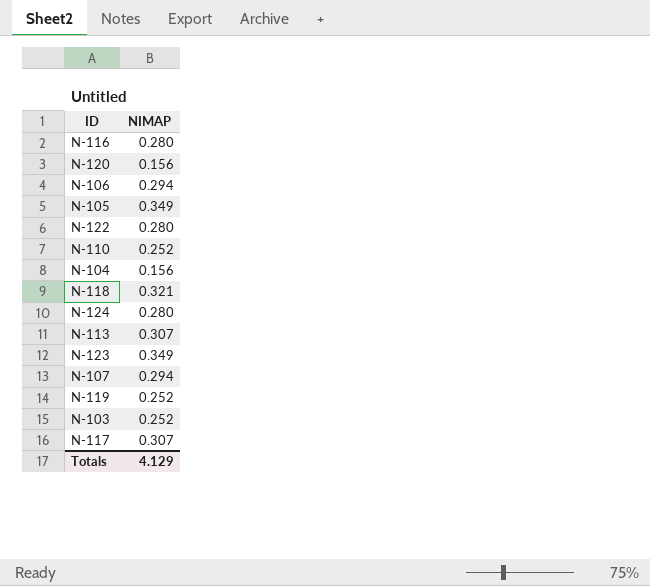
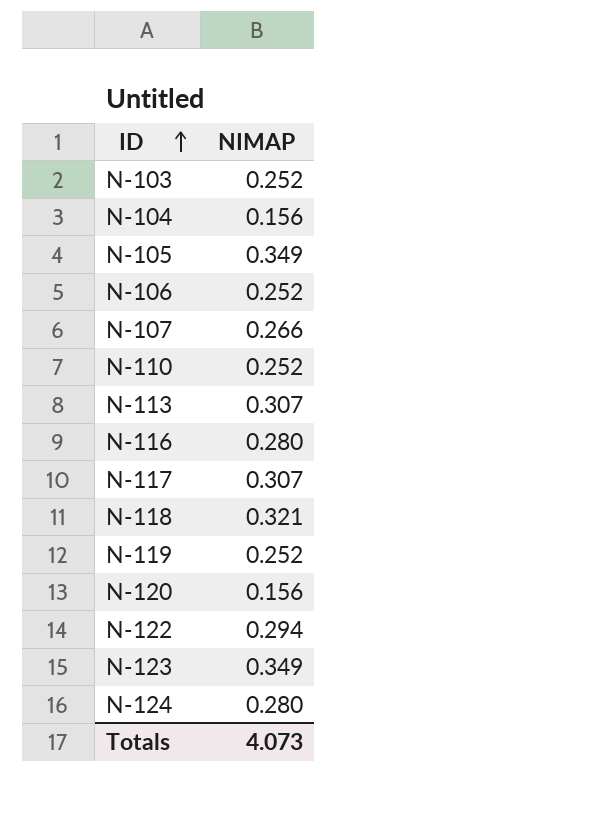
row order: none -> ID ascending
N-106 | NIMAP: 0.294 -> 0.252
N-107 | NIMAP: 0.294 -> 0.266
N-122 | NIMAP: 0.280 -> 0.294
Totals | NIMAP: 4.129 -> 4.073

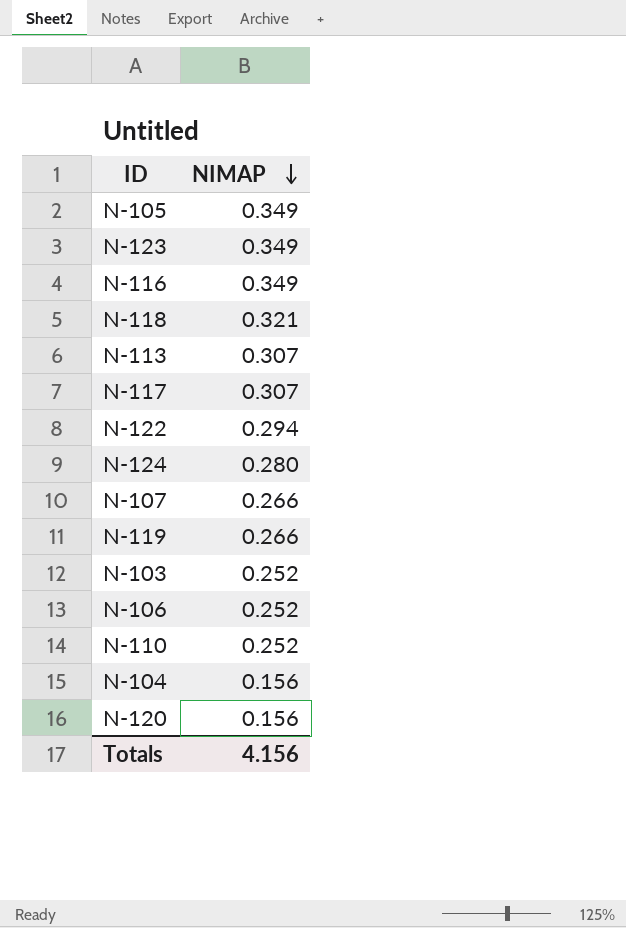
row order: ID ascending -> NIMAP descending
N-116 | NIMAP: 0.280 -> 0.349
N-119 | NIMAP: 0.252 -> 0.266
Totals | NIMAP: 4.073 -> 4.156

